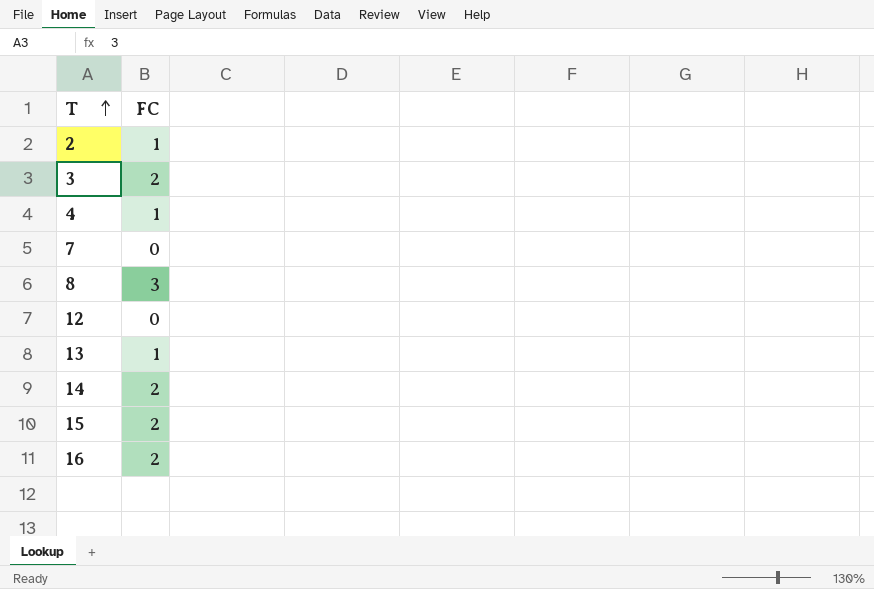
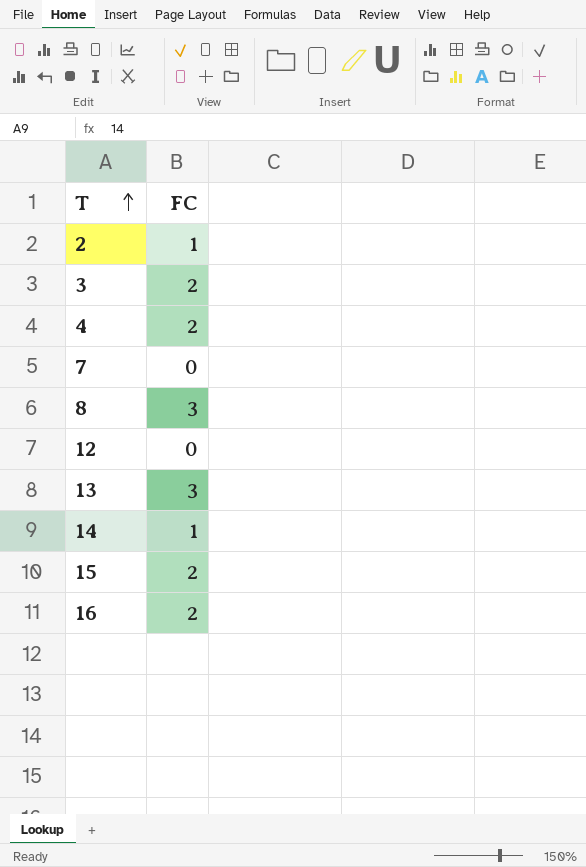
4 | FC: 1 -> 2
13 | FC: 1 -> 3
14 | FC: 2 -> 1

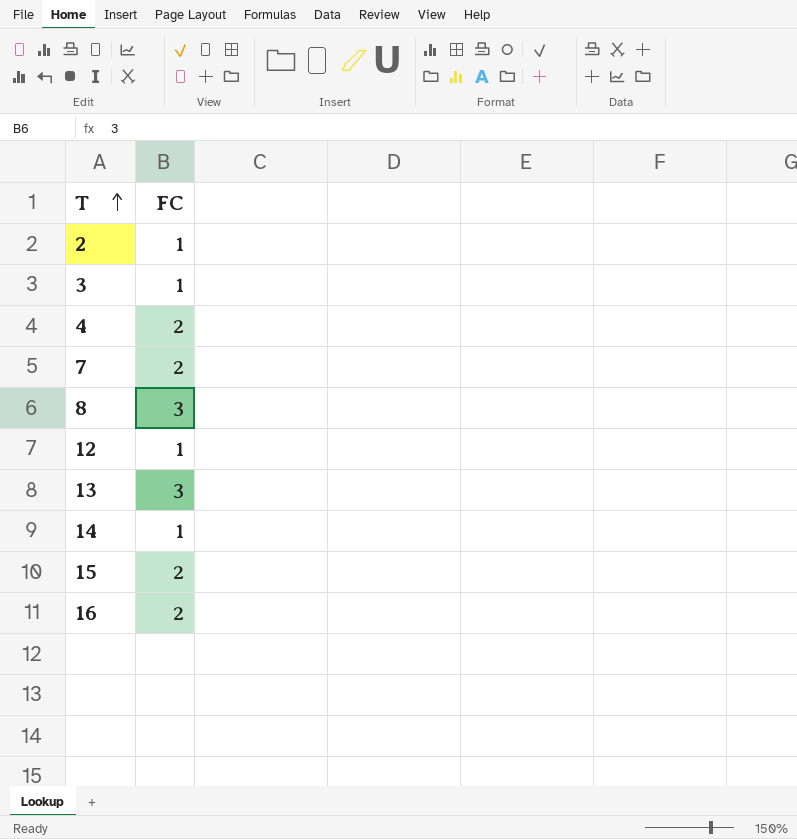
3 | FC: 2 -> 1
7 | FC: 0 -> 2
12 | FC: 0 -> 1

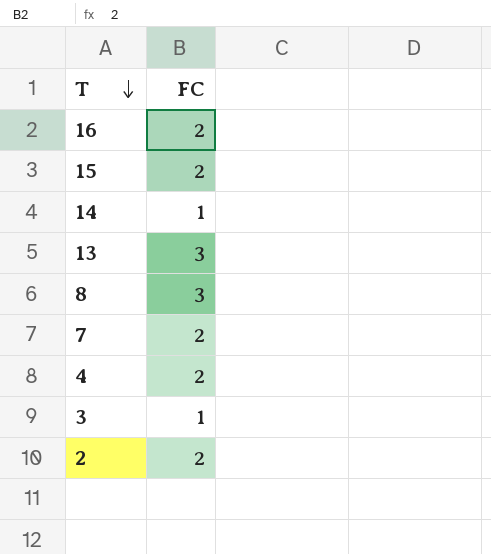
row order: T ascending -> T descending
row 12: 1 -> none
2 | FC: 1 -> 2

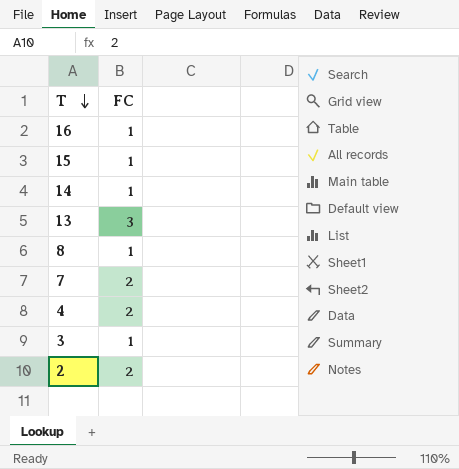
16 | FC: 2 -> 1
15 | FC: 2 -> 1
8 | FC: 3 -> 1

